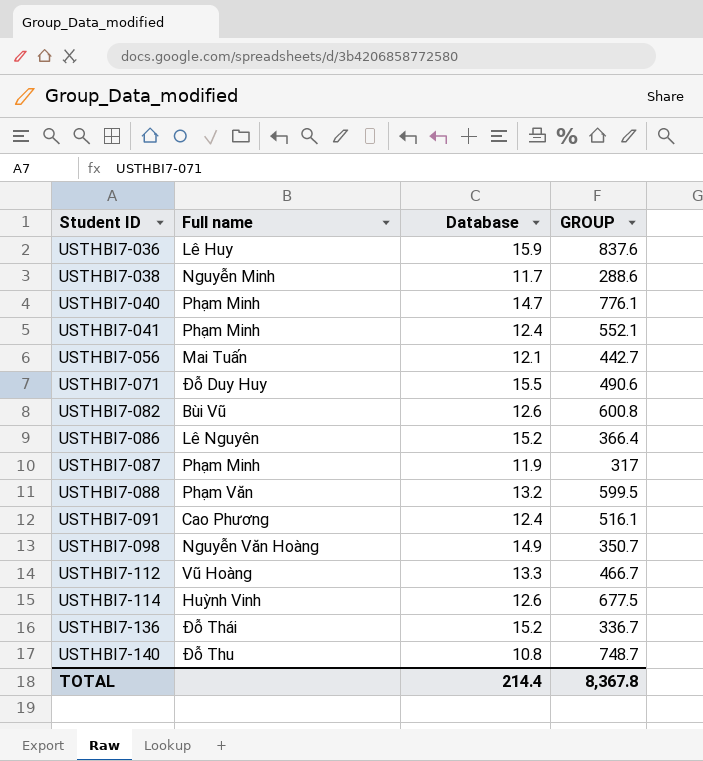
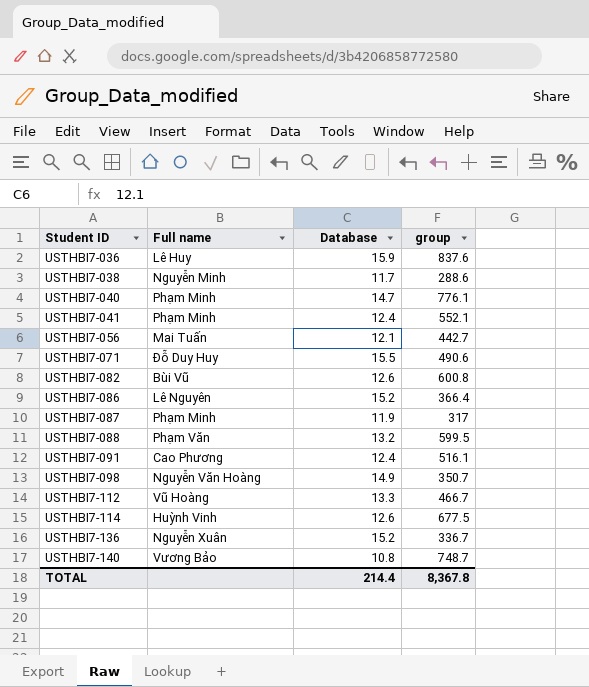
column name: GROUP -> group
USTHBI7-136 | Full name: Đỗ Thái -> Nguyễn Xuân
USTHBI7-140 | Full name: Đỗ Thu -> Vương Bảo

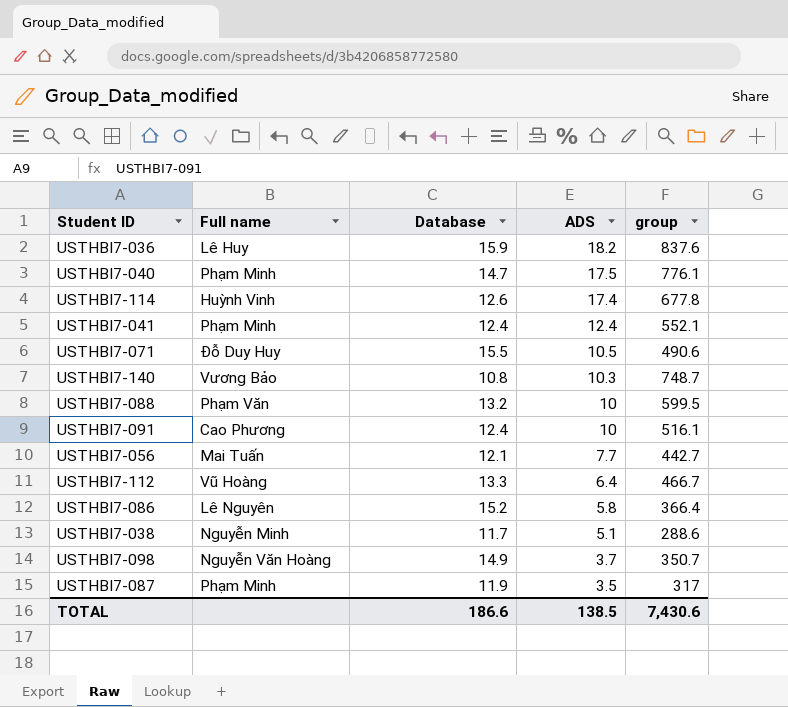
row order: Student ID ascending -> ADS descending
column ADS | position: none -> 4
row USTHBI7-082: Bùi Vũ | 12.6 | 600.8 -> none
row USTHBI7-136: Nguyễn Xuân | 15.2 | 336.7 -> none
USTHBI7-114 | group: 677.5 -> 677.8
TOTAL | Database: 214.4 -> 186.6
TOTAL | group: 8,367.8 -> 7,430.6

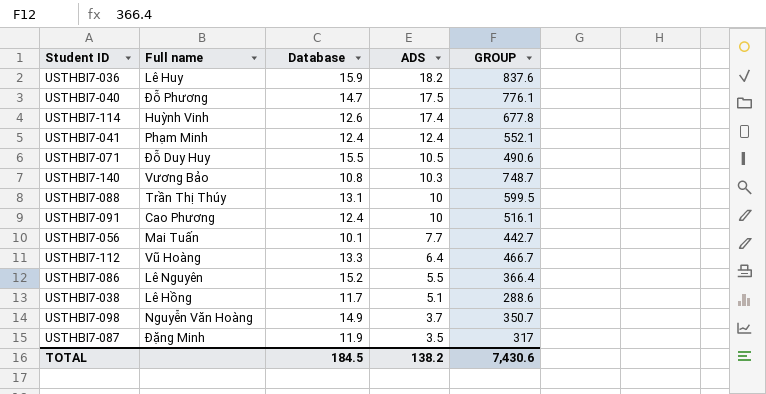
column name: group -> GROUP
USTHBI7-040 | Full name: Phạm Minh -> Đỗ Phương
USTHBI7-088 | Full name: Phạm Văn -> Trần Thị Thúy
USTHBI7-088 | Database: 13.2 -> 13.1
USTHBI7-056 | Database: 12.1 -> 10.1
USTHBI7-086 | ADS: 5.8 -> 5.5
USTHBI7-038 | Full name: Nguyễn Minh -> Lê Hồng
USTHBI7-087 | Full name: Phạm Minh -> Đặng Minh
TOTAL | Database: 186.6 -> 184.5
TOTAL | ADS: 138.5 -> 138.2

